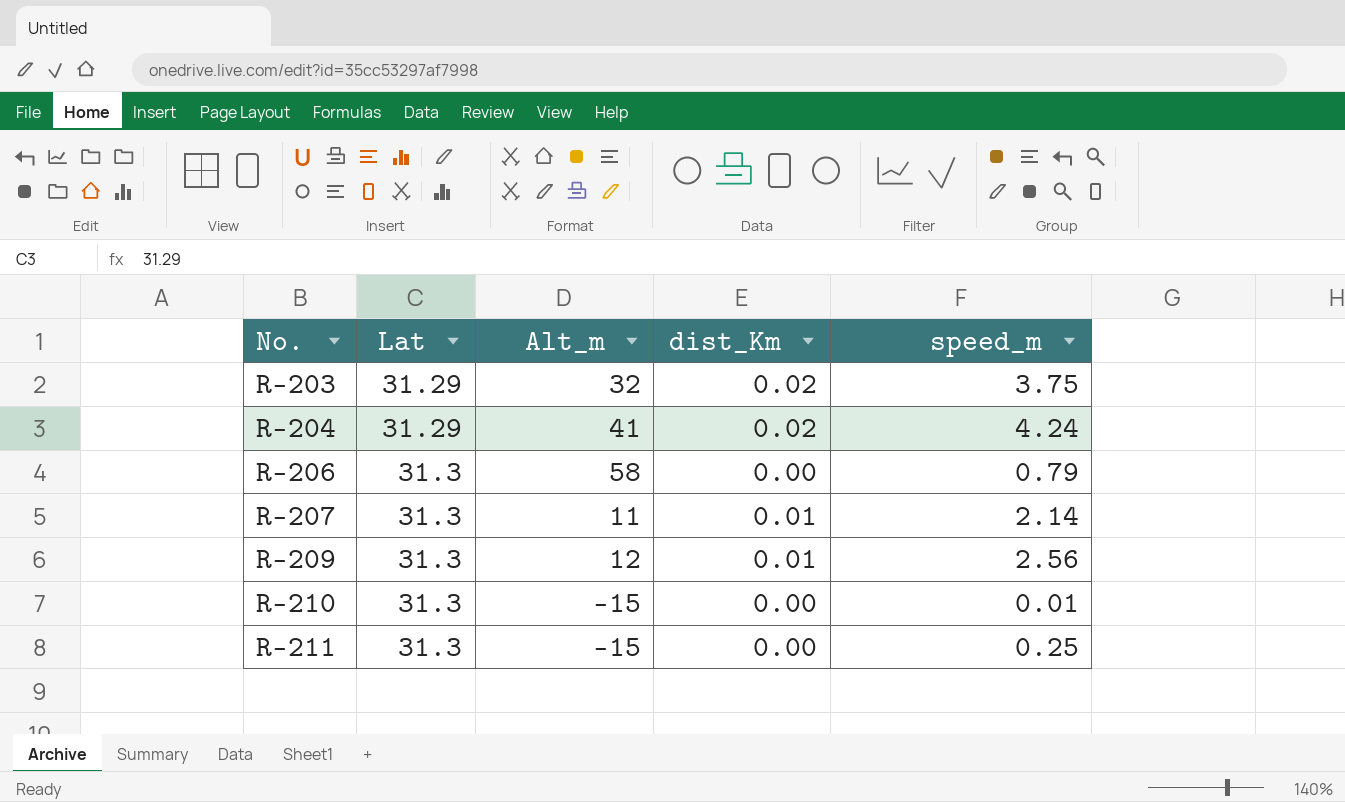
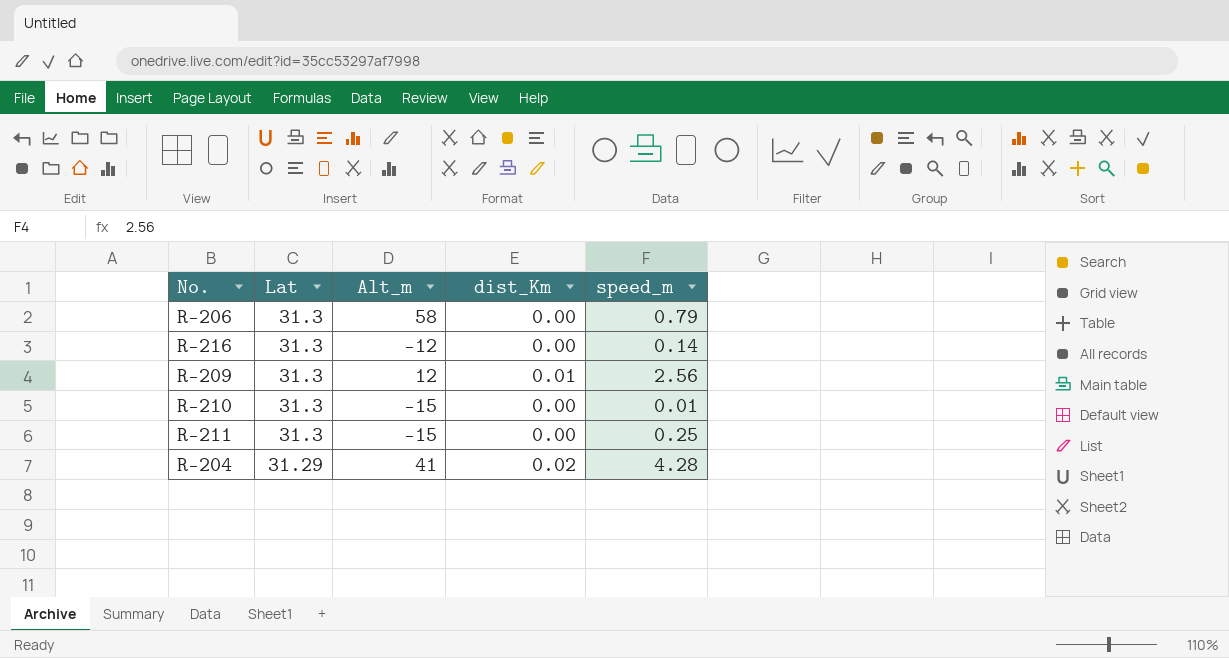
row order: No. ascending -> Lat descending
row R-203: 31.29 | 32 | 0.02 | 3.75 -> none
row R-207: 31.3 | 11 | 0.01 | 2.14 -> none
row R-216: none -> 31.3 | -12 | 0.00 | 0.14
R-204 | speed_m: 4.24 -> 4.28

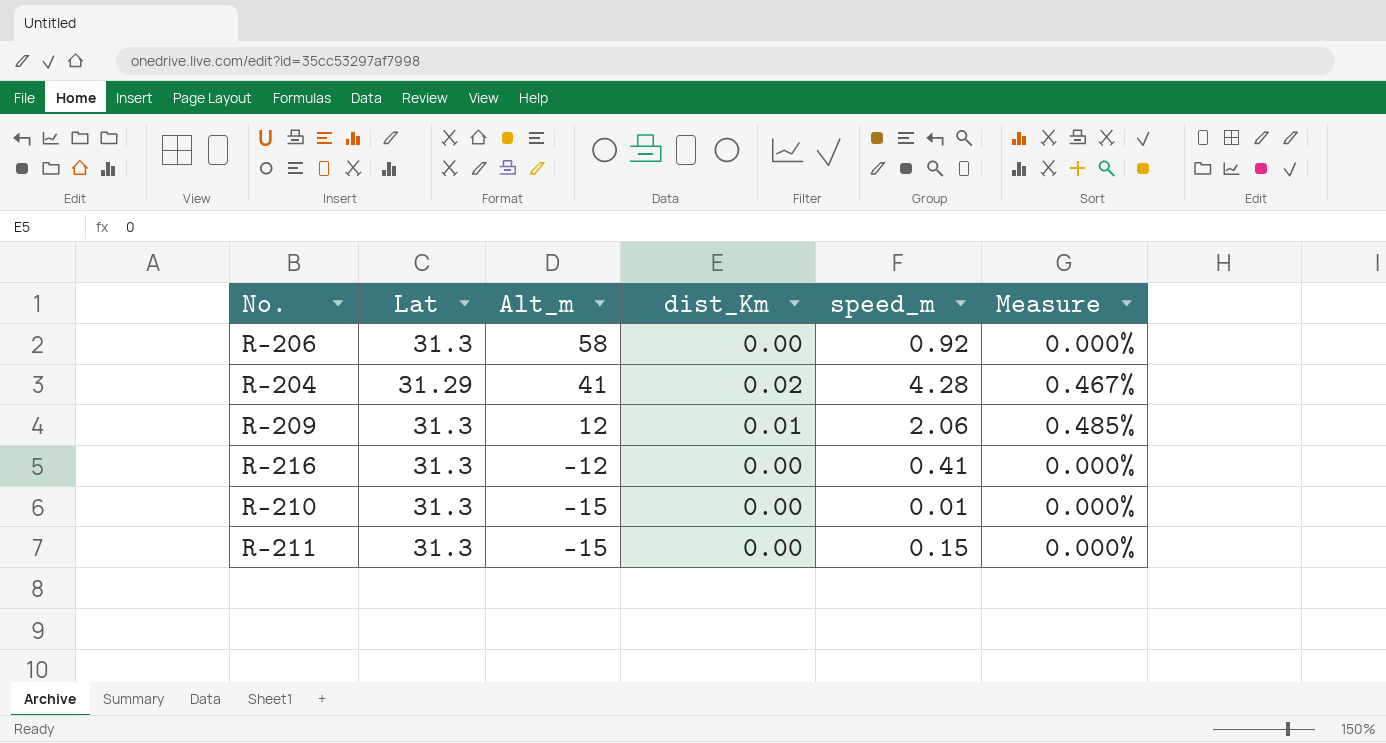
row order: Lat descending -> Alt_m descending
column Measure | formula: none -> [dist_Km] / [speed_m]
R-206 | speed_m: 0.79 -> 0.92
R-209 | speed_m: 2.56 -> 2.06
R-216 | speed_m: 0.14 -> 0.41
R-211 | speed_m: 0.25 -> 0.15

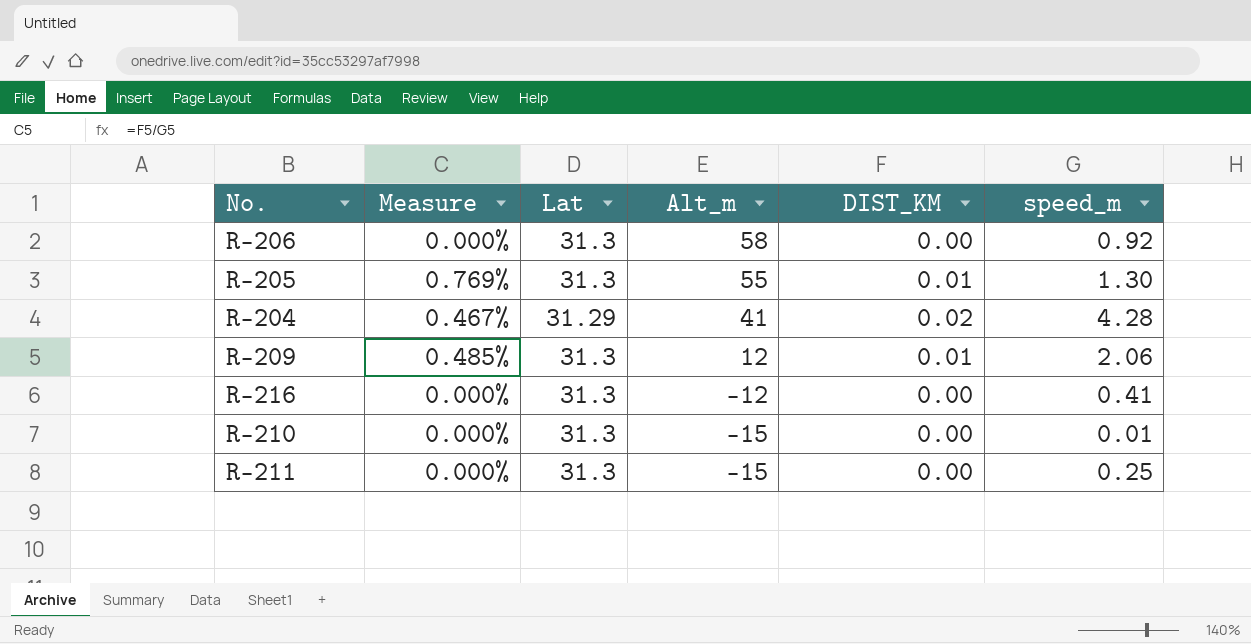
column Measure | position: 6 -> 2
column name: dist_Km -> DIST_KM
row R-205: none -> 0.769% | 31.3 | 55 | 0.01 | 1.30
R-211 | speed_m: 0.15 -> 0.25

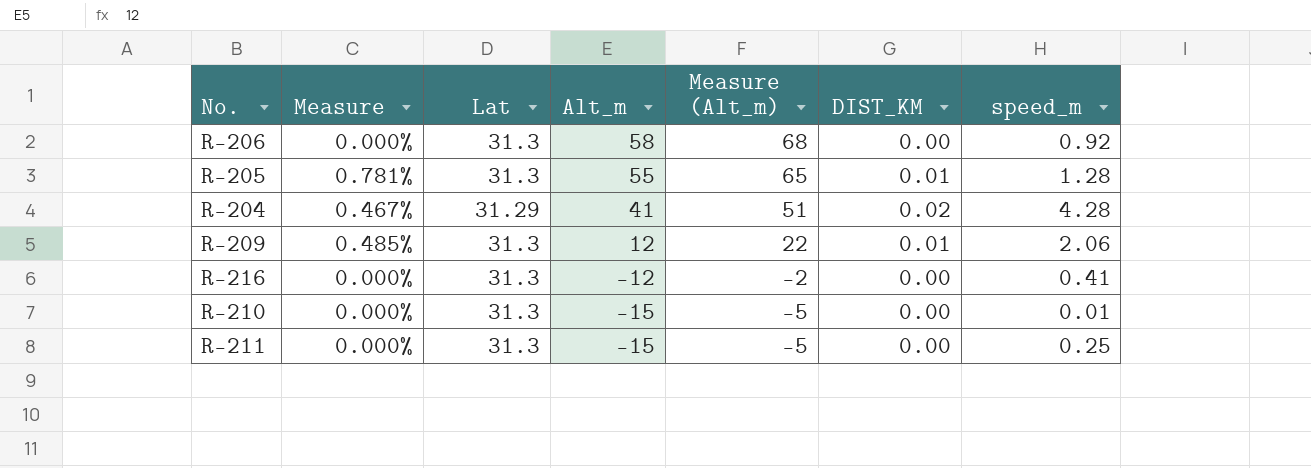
column Measure (Alt_m) | formula: none -> [Alt_m] + 10
R-205 | Measure: 0.769% -> 0.781%
R-205 | speed_m: 1.30 -> 1.28

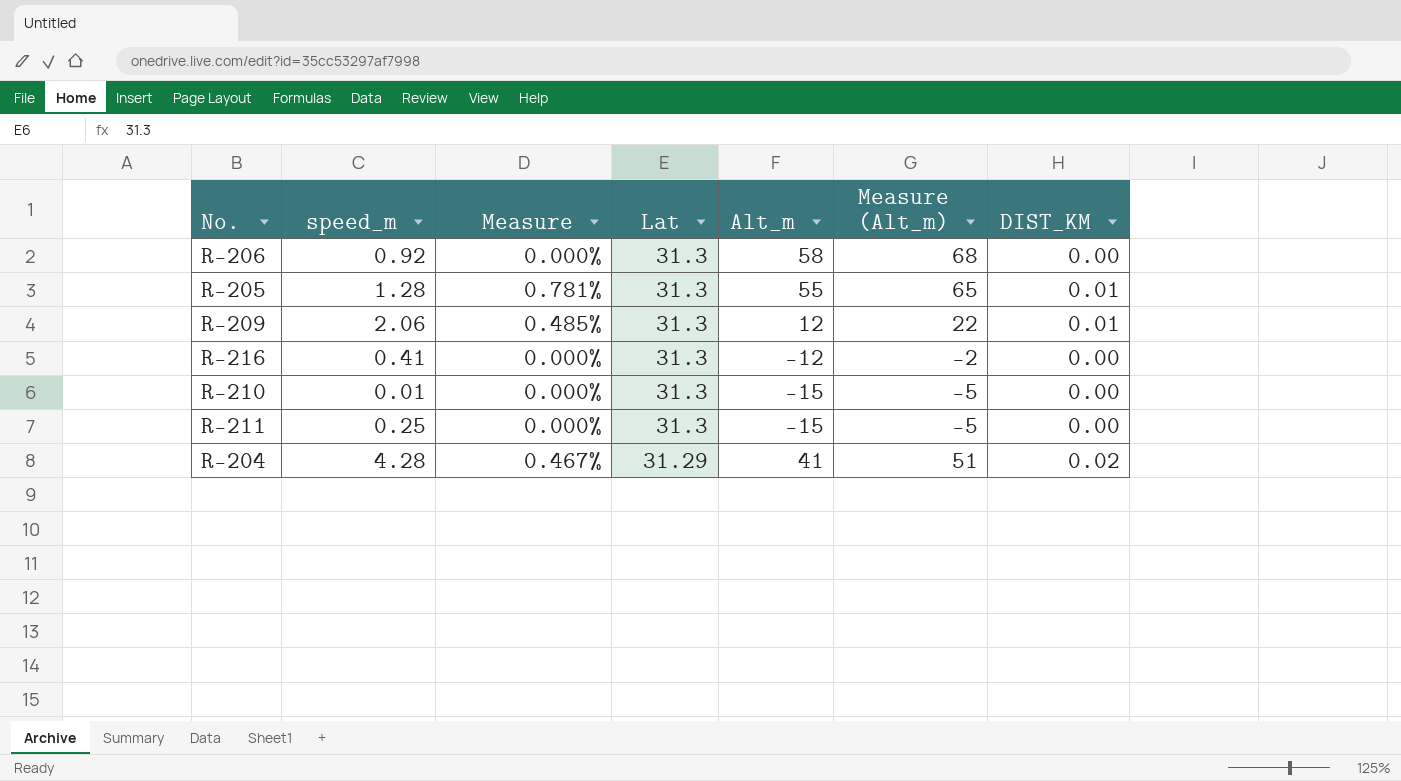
row order: Alt_m descending -> Lat descending
column speed_m | position: 7 -> 2

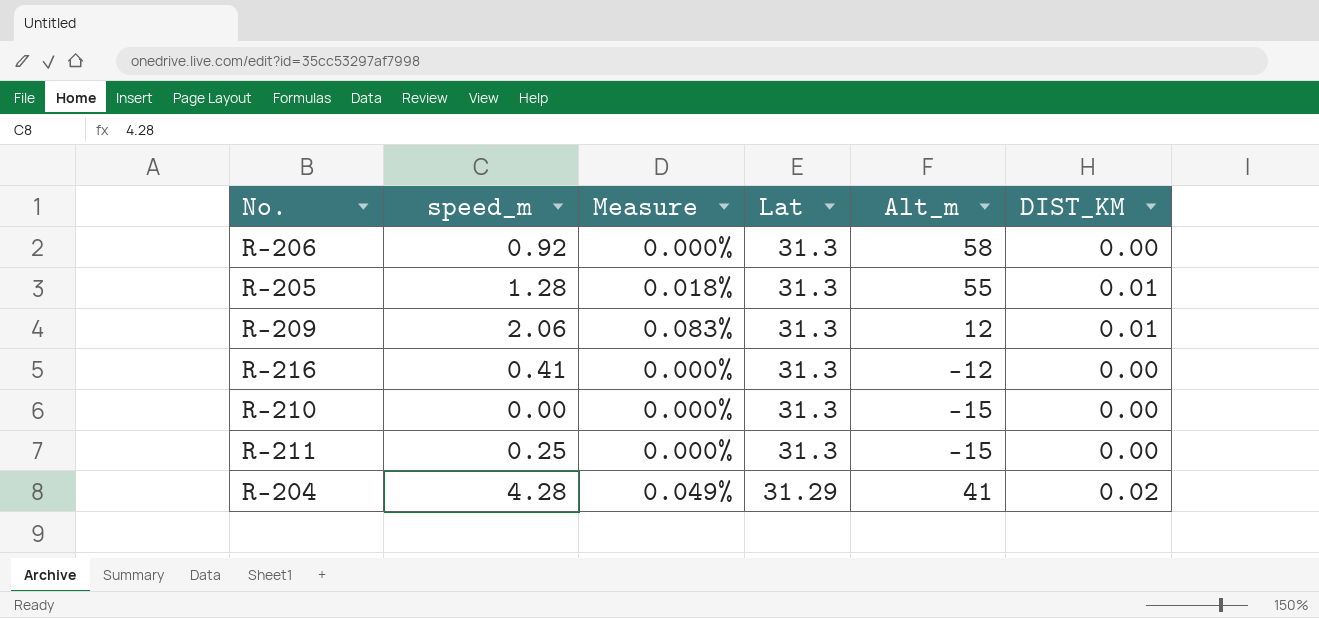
column Measure (Alt_m) | formula: [Alt_m] + 10 -> none
column Measure | formula: [DIST_KM] / [speed_m] -> [DIST_KM] / [Alt_m]
R-210 | speed_m: 0.01 -> 0.00

